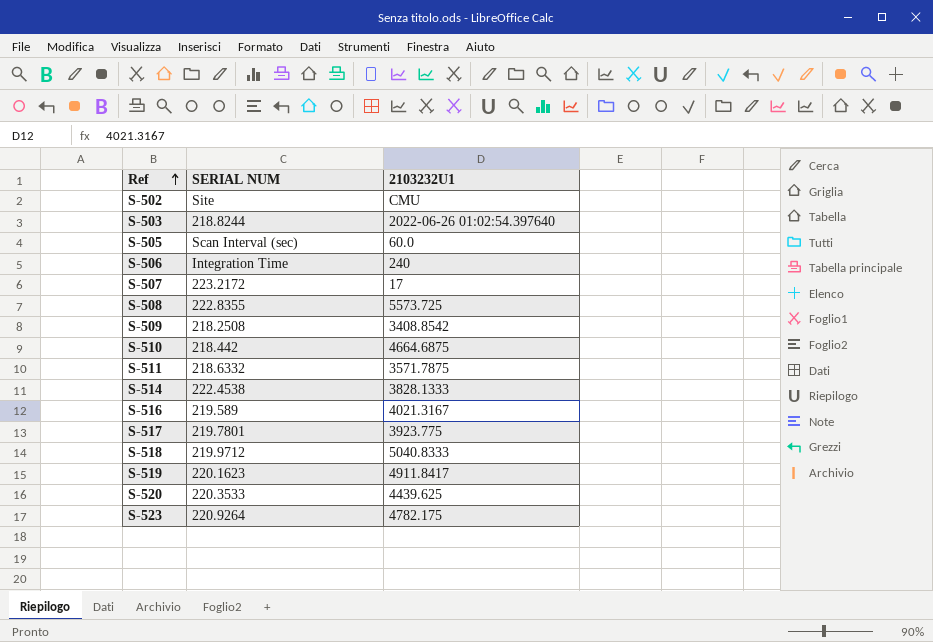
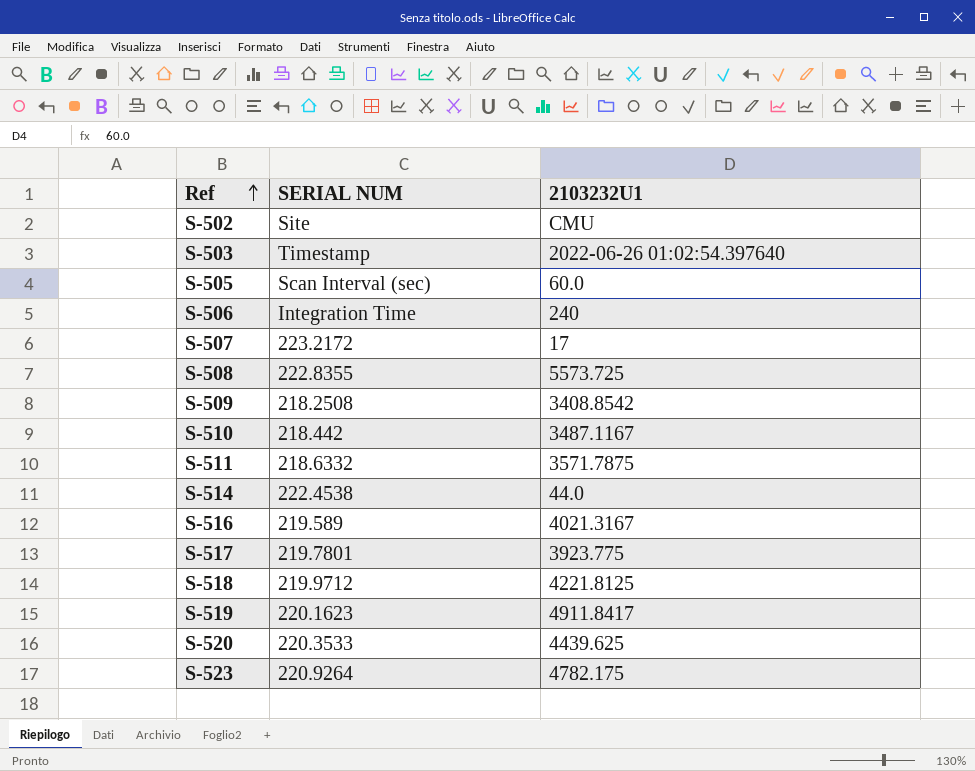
S-503 | SERIAL NUM: 218.8244 -> Timestamp
S-510 | 2103232U1: 4664.6875 -> 3487.1167
S-514 | 2103232U1: 3828.1333 -> 44.0
S-518 | 2103232U1: 5040.8333 -> 4221.8125

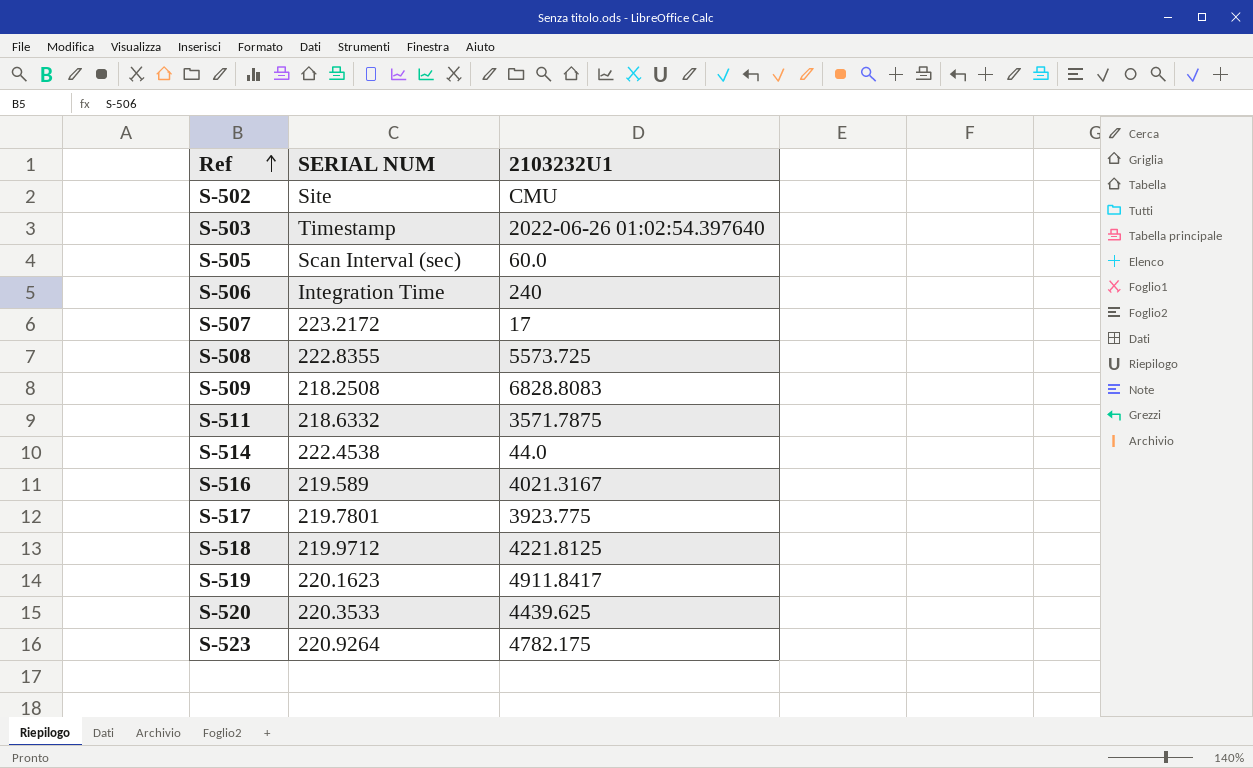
row S-510: 218.442 | 3487.1167 -> none
S-509 | 2103232U1: 3408.8542 -> 6828.8083

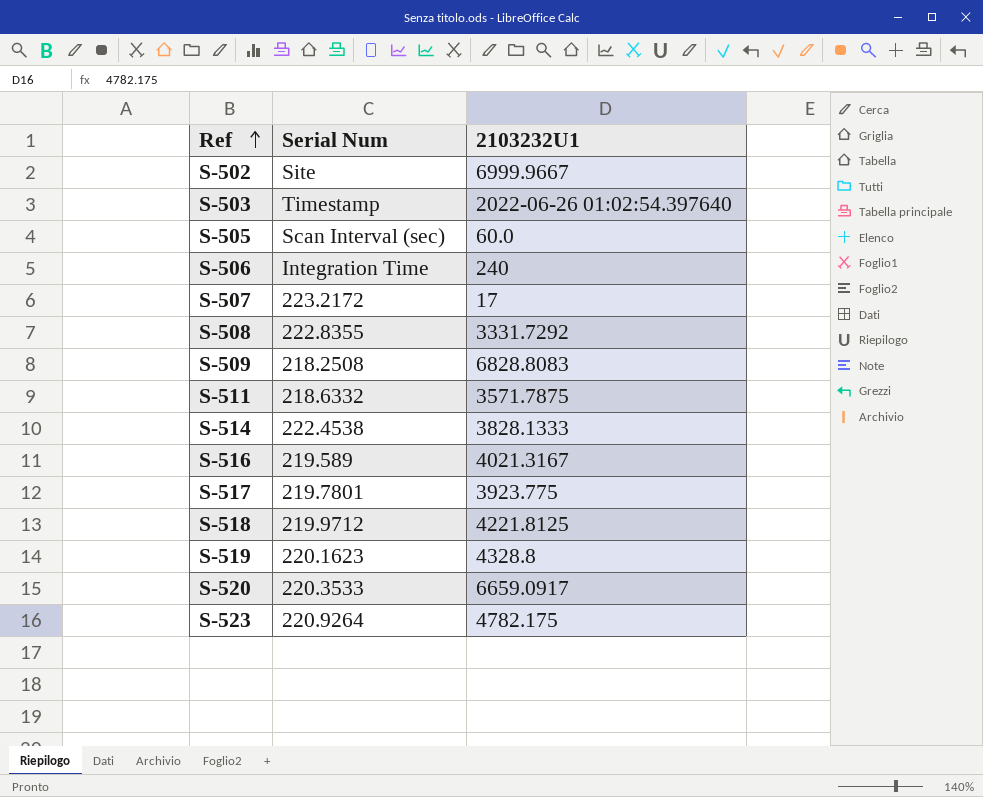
column name: SERIAL NUM -> Serial Num
S-502 | 2103232U1: CMU -> 6999.9667
S-508 | 2103232U1: 5573.725 -> 3331.7292
S-514 | 2103232U1: 44.0 -> 3828.1333
S-519 | 2103232U1: 4911.8417 -> 4328.8
S-520 | 2103232U1: 4439.625 -> 6659.0917

